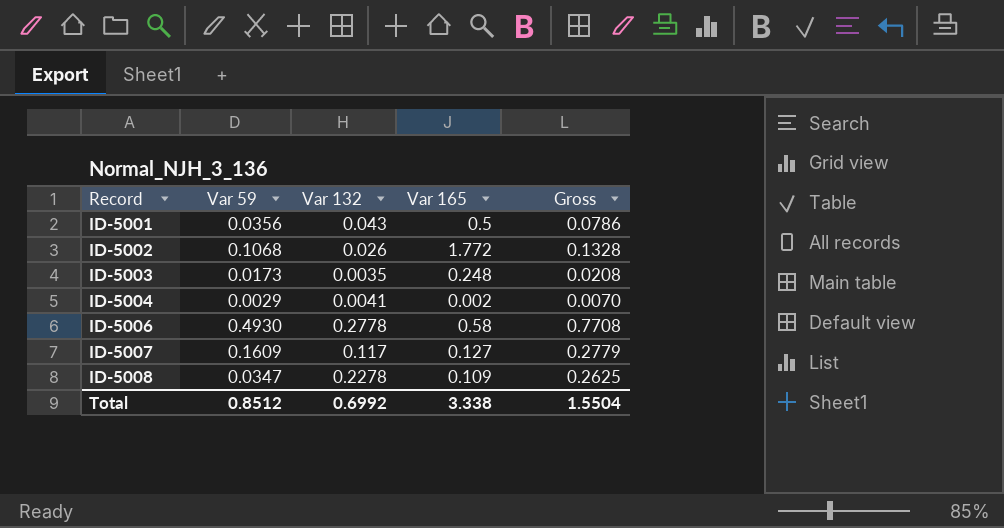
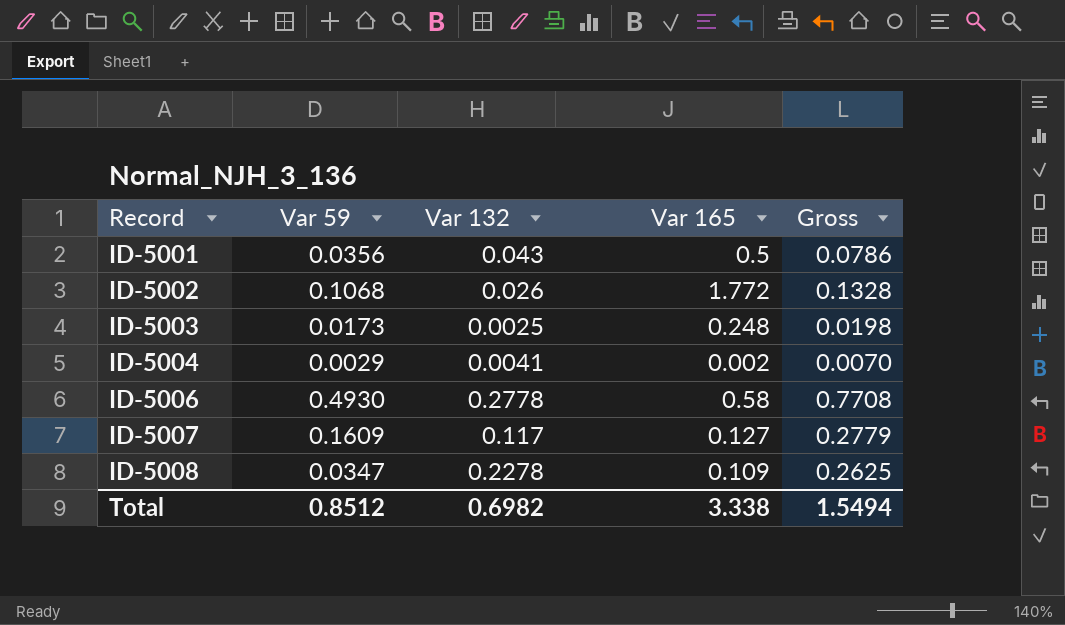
ID-5003 | Var 132: 0.0035 -> 0.0025
ID-5003 | Gross: 0.0208 -> 0.0198
Total | Var 132: 0.6992 -> 0.6982
Total | Gross: 1.5504 -> 1.5494

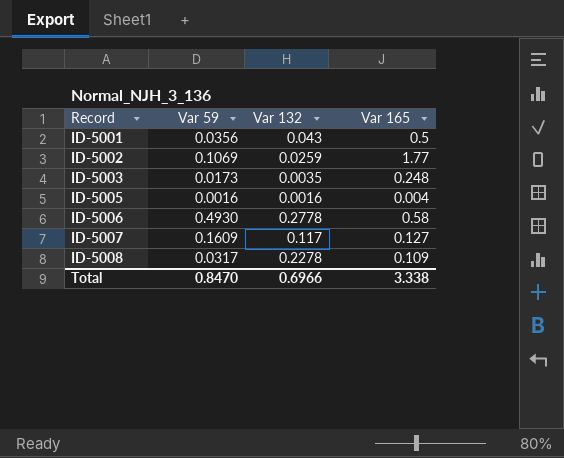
column Gross | formula: [Var 59] + [Var 132] -> none
row ID-5004: 0.0029 | 0.0041 | 0.002 | 0.0070 -> none
ID-5002 | Var 59: 0.1068 -> 0.1069
ID-5002 | Var 132: 0.026 -> 0.0259
ID-5002 | Var 165: 1.772 -> 1.77
ID-5003 | Var 132: 0.0025 -> 0.0035
row ID-5005: none -> 0.0016 | 0.0016 | 0.004
ID-5008 | Var 59: 0.0347 -> 0.0317
Total | Var 59: 0.8512 -> 0.8470
Total | Var 132: 0.6982 -> 0.6966

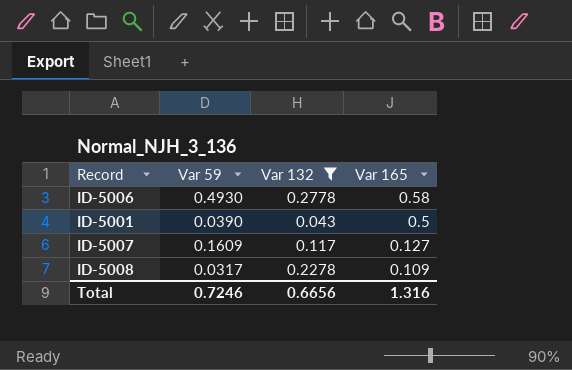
filter: none -> Var 132 >= 0.043
row order: Record ascending -> Var 165 descending
ID-5001 | Var 59: 0.0356 -> 0.0390
Total | Var 59: 0.8470 -> 0.7246
Total | Var 132: 0.6966 -> 0.6656
Total | Var 165: 3.338 -> 1.316

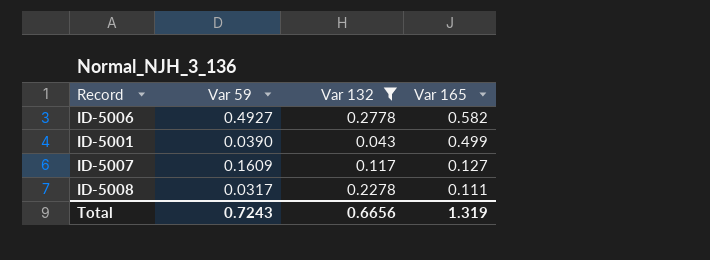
ID-5006 | Var 59: 0.4930 -> 0.4927
ID-5006 | Var 165: 0.58 -> 0.582
ID-5001 | Var 165: 0.5 -> 0.499
ID-5008 | Var 165: 0.109 -> 0.111
Total | Var 59: 0.7246 -> 0.7243
Total | Var 165: 1.316 -> 1.319

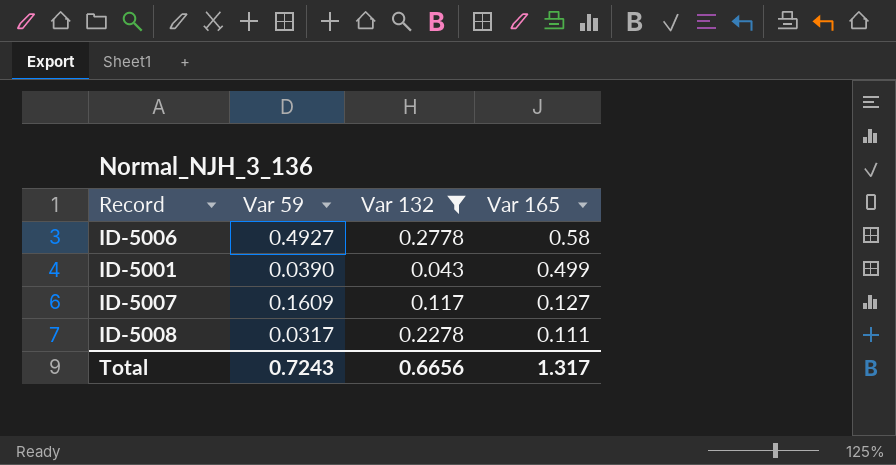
ID-5006 | Var 165: 0.582 -> 0.58
Total | Var 165: 1.319 -> 1.317

